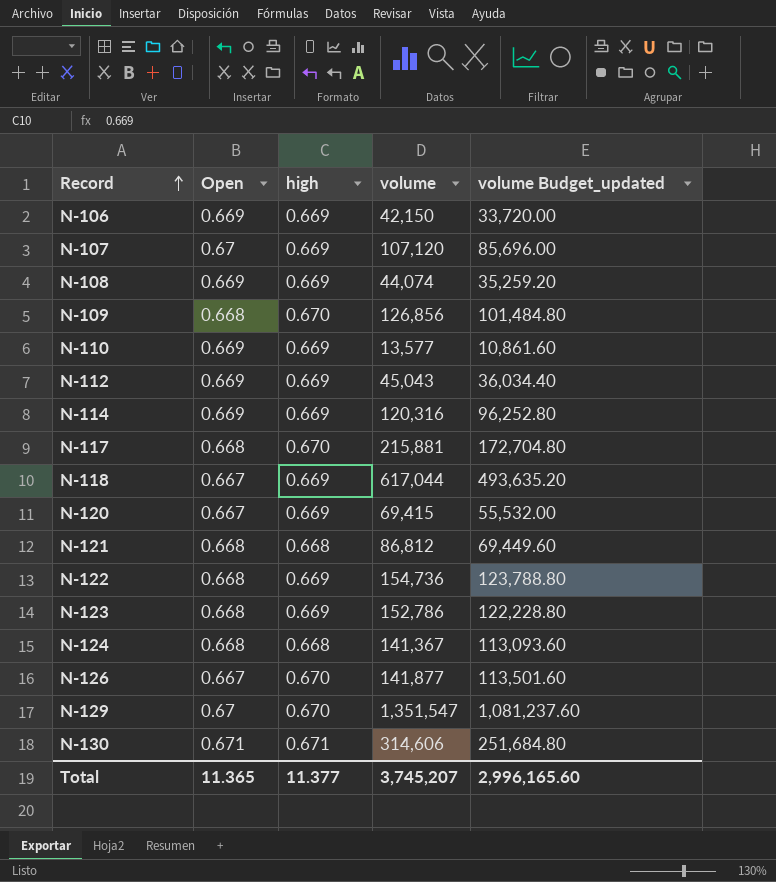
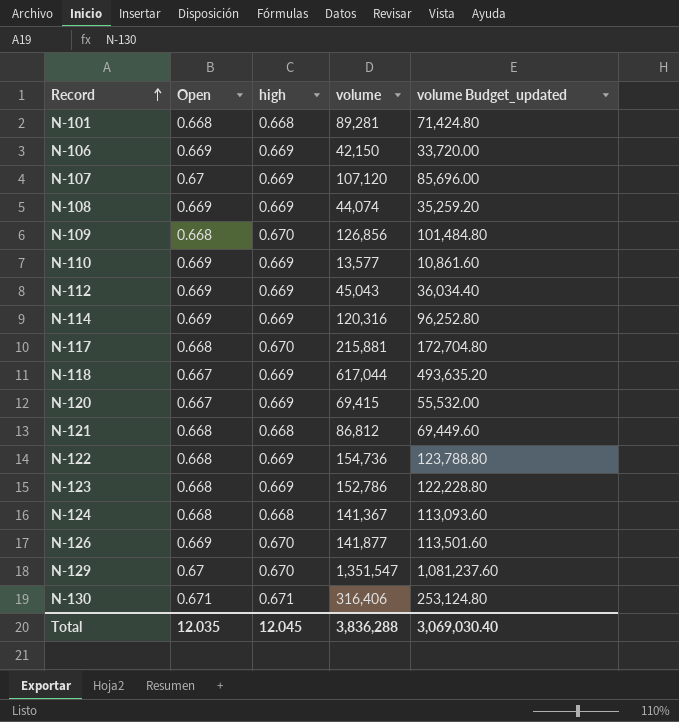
row N-101: none -> 0.668 | 0.668 | 89,281 | 71,424.80
N-126 | Open: 0.667 -> 0.669
N-130 | volume: 314,606 -> 316,406
N-130 | volume Budget_updated: 251,684.80 -> 253,124.80
Total | Open: 11.365 -> 12.035
Total | high: 11.377 -> 12.045
Total | volume: 3,745,207 -> 3,836,288
Total | volume Budget_updated: 2,996,165.60 -> 3,069,030.40

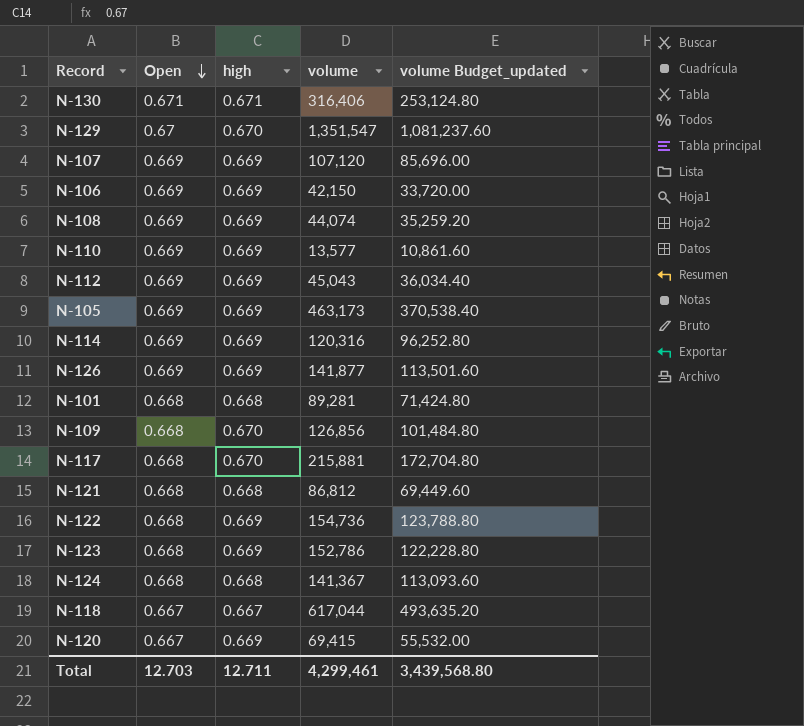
row order: Record ascending -> Open descending
N-107 | Open: 0.67 -> 0.669
row N-105: none -> 0.669 | 0.669 | 463,173 | 370,538.40
N-126 | high: 0.670 -> 0.669
N-118 | high: 0.669 -> 0.667
Total | Open: 12.035 -> 12.703
Total | high: 12.045 -> 12.711
Total | volume: 3,836,288 -> 4,299,461
Total | volume Budget_updated: 3,069,030.40 -> 3,439,568.80

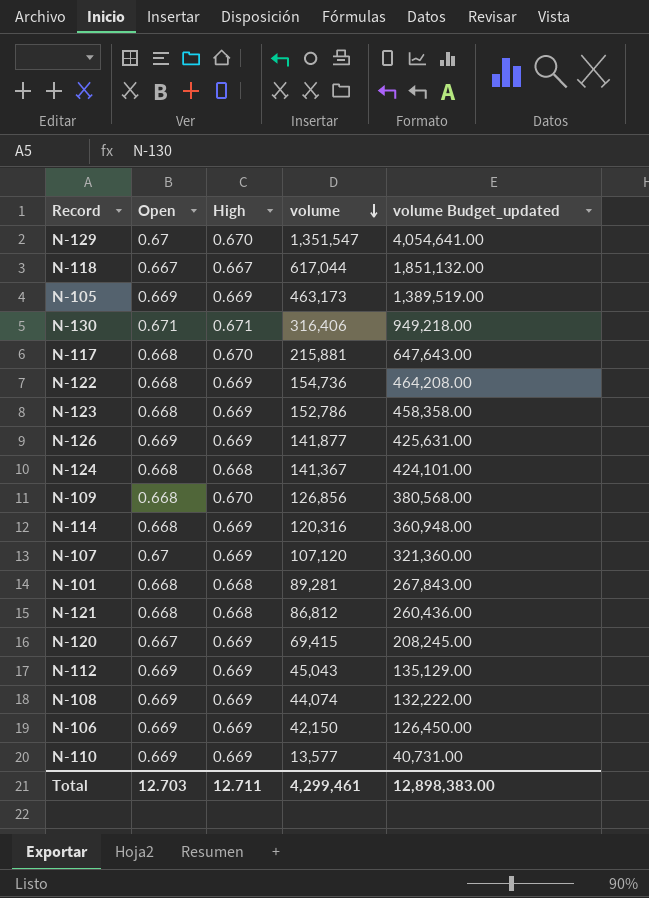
row order: Open descending -> volume descending
column name: high -> High
column volume Budget_updated | formula: [volume] * 0.8 -> [volume] * 3
N-114 | Open: 0.669 -> 0.668
N-107 | Open: 0.669 -> 0.67
Total | volume Budget_updated: 3,439,568.80 -> 12,898,383.00

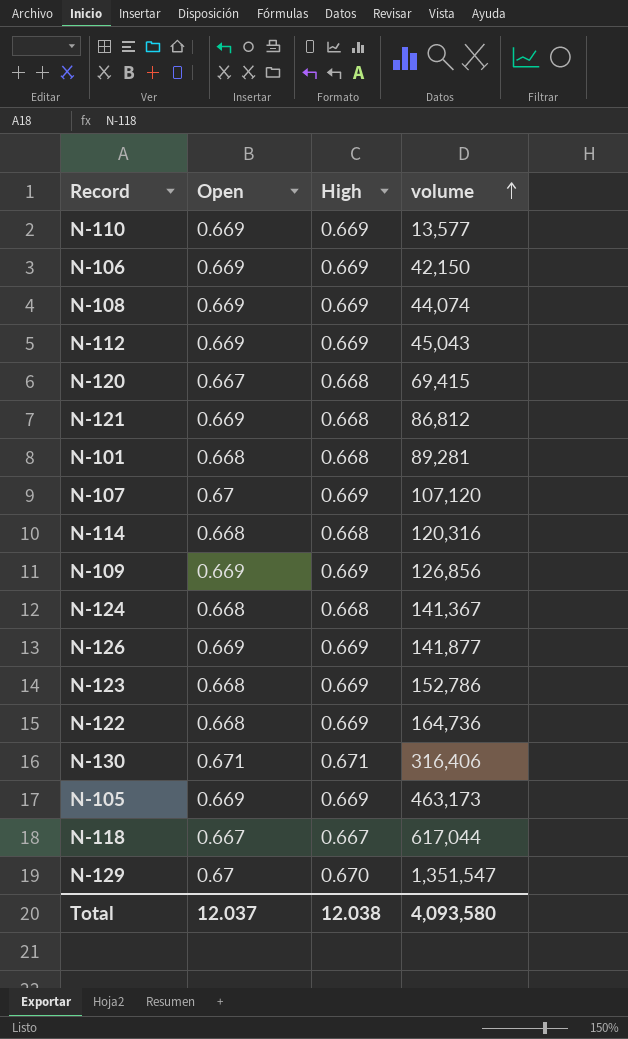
row order: volume descending -> volume ascending
column volume Budget_updated | formula: [volume] * 3 -> none
row N-117: 0.668 | 0.670 | 215,881 | 647,643.00 -> none
N-120 | High: 0.669 -> 0.668
N-121 | Open: 0.668 -> 0.669
N-114 | High: 0.669 -> 0.668
N-109 | Open: 0.668 -> 0.669
N-109 | High: 0.670 -> 0.669
N-122 | volume: 154,736 -> 164,736
Total | Open: 12.703 -> 12.037
Total | High: 12.711 -> 12.038
Total | volume: 4,299,461 -> 4,093,580

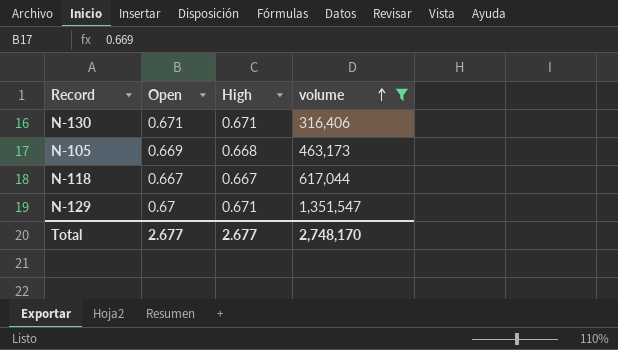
filter: none -> volume >= 316,406
N-105 | High: 0.669 -> 0.668
N-129 | High: 0.670 -> 0.671
Total | Open: 12.037 -> 2.677
Total | High: 12.038 -> 2.677
Total | volume: 4,093,580 -> 2,748,170

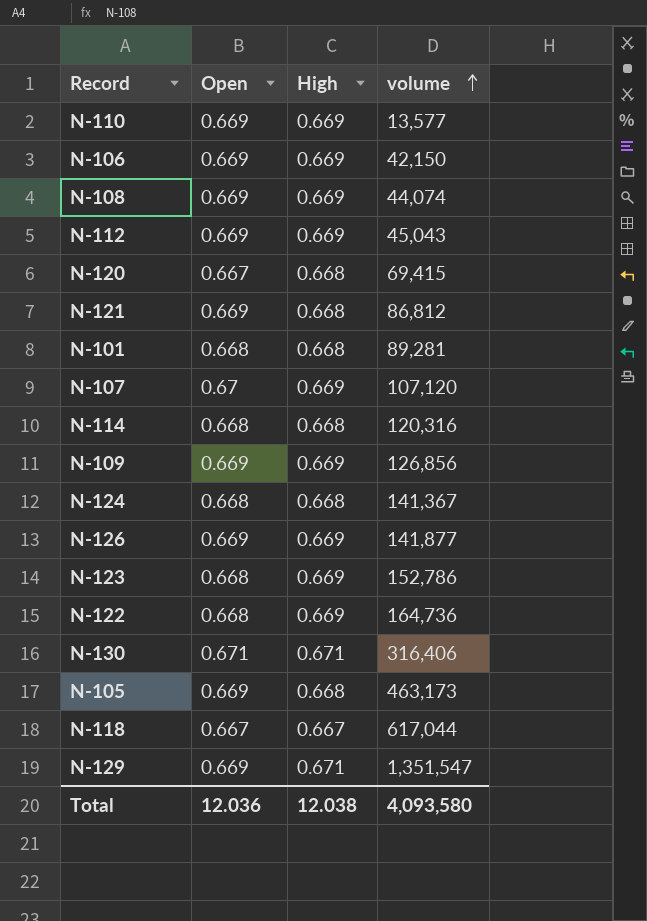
filter: volume >= 316,406 -> none
N-129 | Open: 0.67 -> 0.669
Total | Open: 2.677 -> 12.036
Total | High: 2.677 -> 12.038
Total | volume: 2,748,170 -> 4,093,580

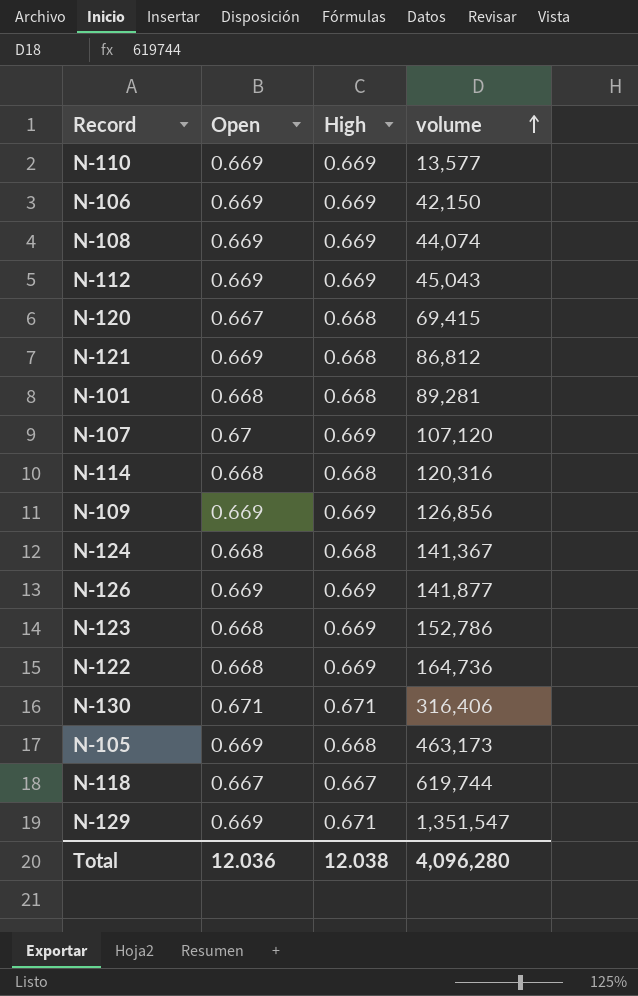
N-118 | volume: 617,044 -> 619,744
Total | volume: 4,093,580 -> 4,096,280

